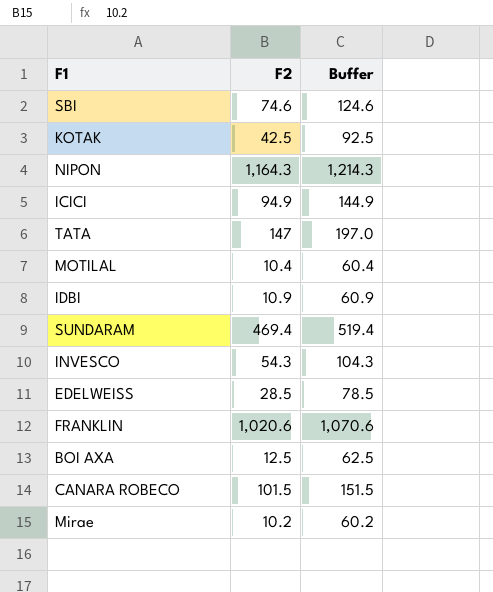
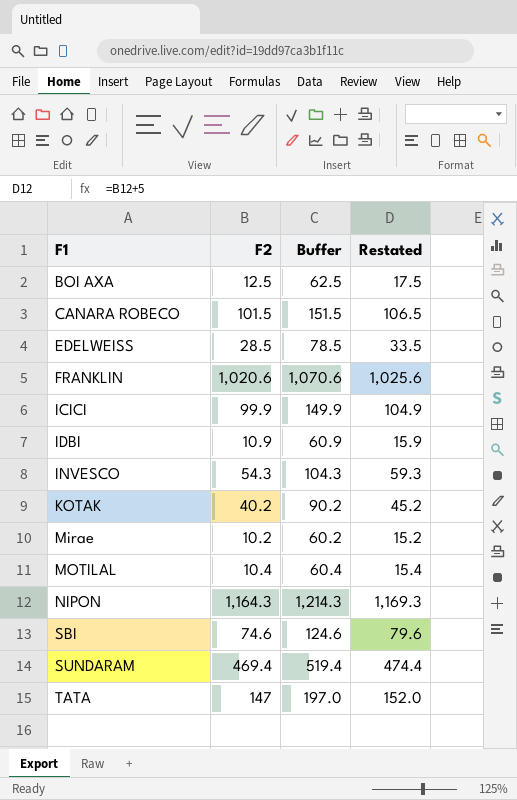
row order: none -> F1 ascending
column Restated | formula: none -> [F2] + 5
ICICI | F2: 94.9 -> 99.9
ICICI | Buffer: 144.9 -> 149.9
KOTAK | F2: 42.5 -> 40.2
KOTAK | Buffer: 92.5 -> 90.2

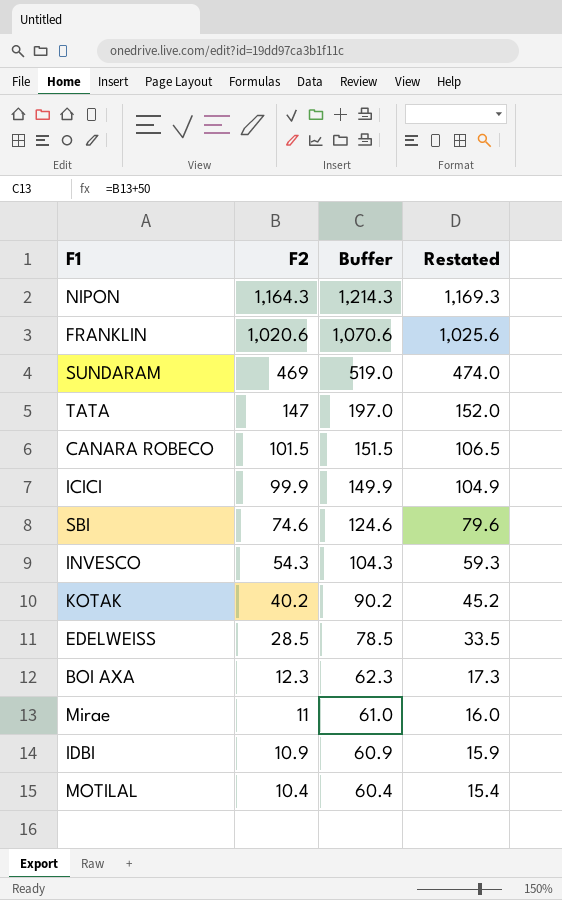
row order: F1 ascending -> F2 descending
SUNDARAM | F2: 469.4 -> 469
SUNDARAM | Buffer: 519.4 -> 519.0
SUNDARAM | Restated: 474.4 -> 474.0
BOI AXA | F2: 12.5 -> 12.3
BOI AXA | Buffer: 62.5 -> 62.3
BOI AXA | Restated: 17.5 -> 17.3
Mirae | F2: 10.2 -> 11
Mirae | Buffer: 60.2 -> 61.0
Mirae | Restated: 15.2 -> 16.0

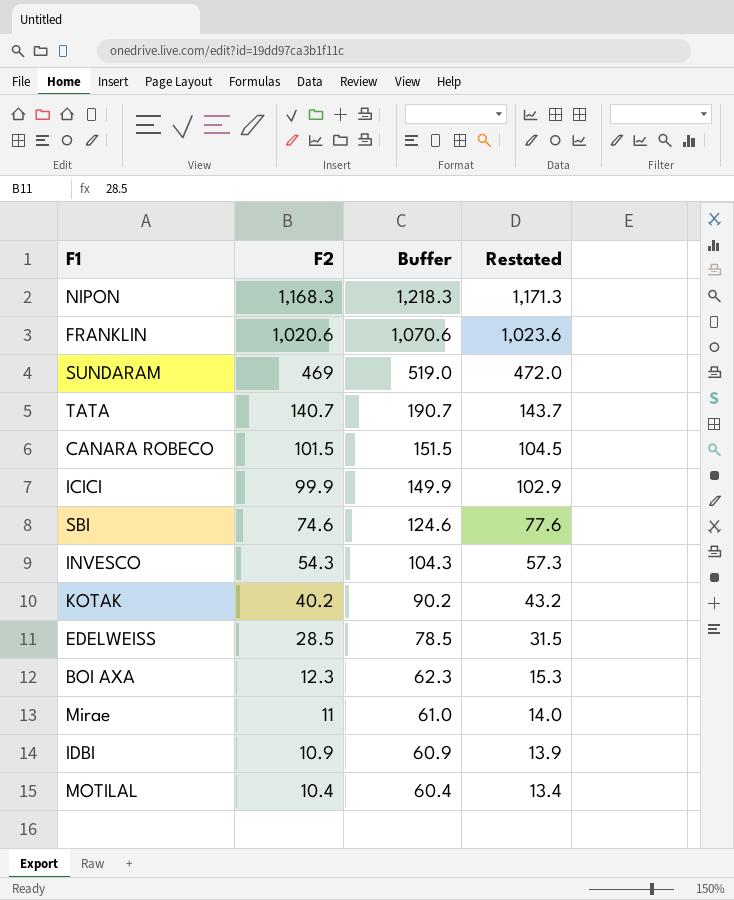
column Restated | formula: [F2] + 5 -> [F2] + 3
NIPON | F2: 1,164.3 -> 1,168.3
NIPON | Buffer: 1,214.3 -> 1,218.3
TATA | F2: 147 -> 140.7
TATA | Buffer: 197.0 -> 190.7

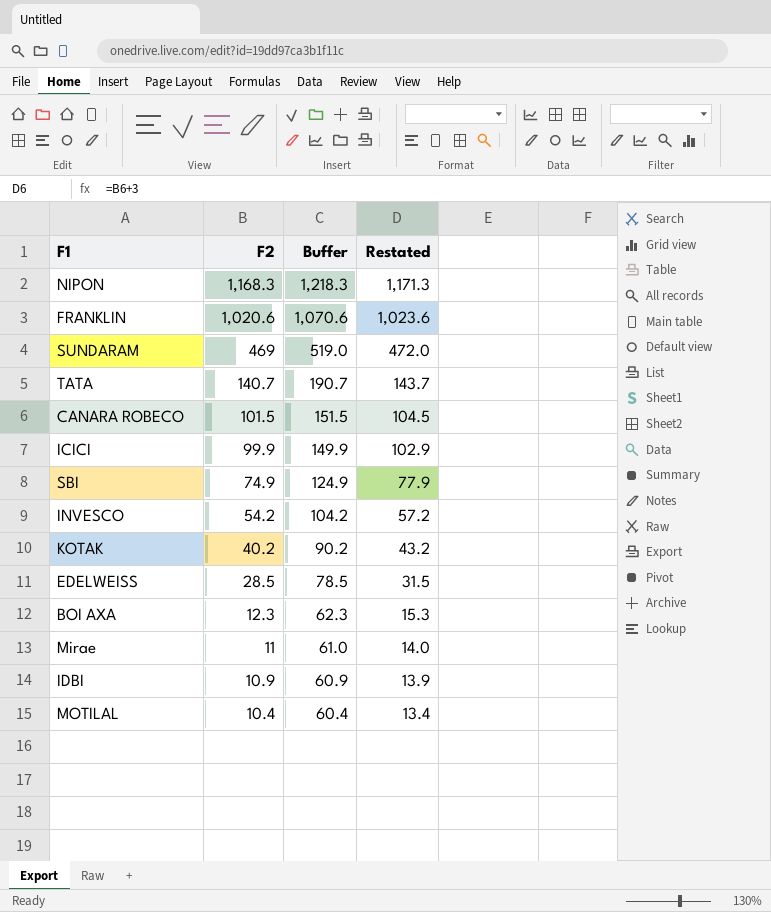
SBI | F2: 74.6 -> 74.9
SBI | Buffer: 124.6 -> 124.9
SBI | Restated: 77.6 -> 77.9
INVESCO | F2: 54.3 -> 54.2
INVESCO | Buffer: 104.3 -> 104.2
INVESCO | Restated: 57.3 -> 57.2

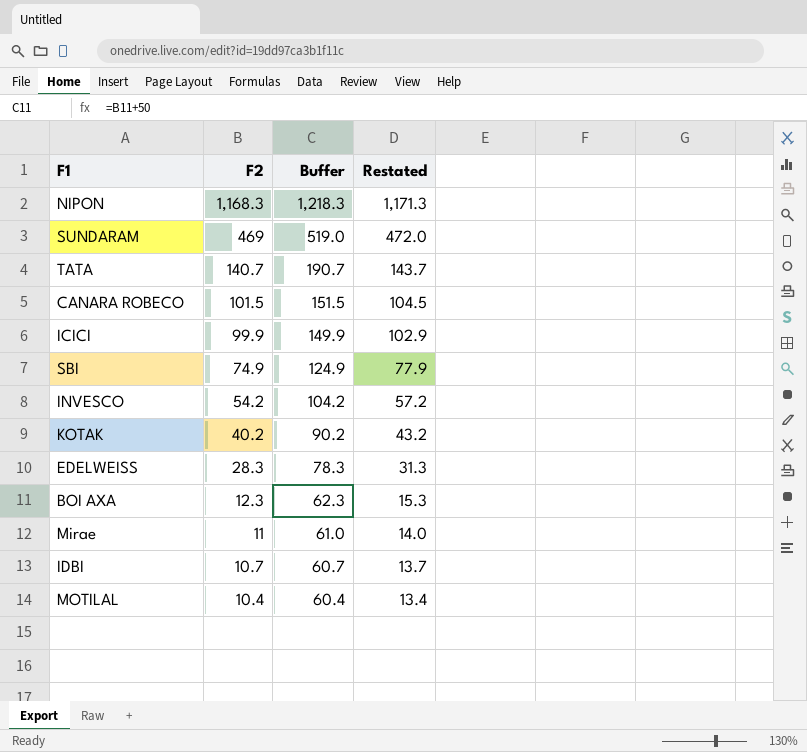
row FRANKLIN: 1,020.6 | 1,070.6 | 1,023.6 -> none
EDELWEISS | F2: 28.5 -> 28.3
EDELWEISS | Buffer: 78.5 -> 78.3
EDELWEISS | Restated: 31.5 -> 31.3
IDBI | F2: 10.9 -> 10.7
IDBI | Buffer: 60.9 -> 60.7
IDBI | Restated: 13.9 -> 13.7

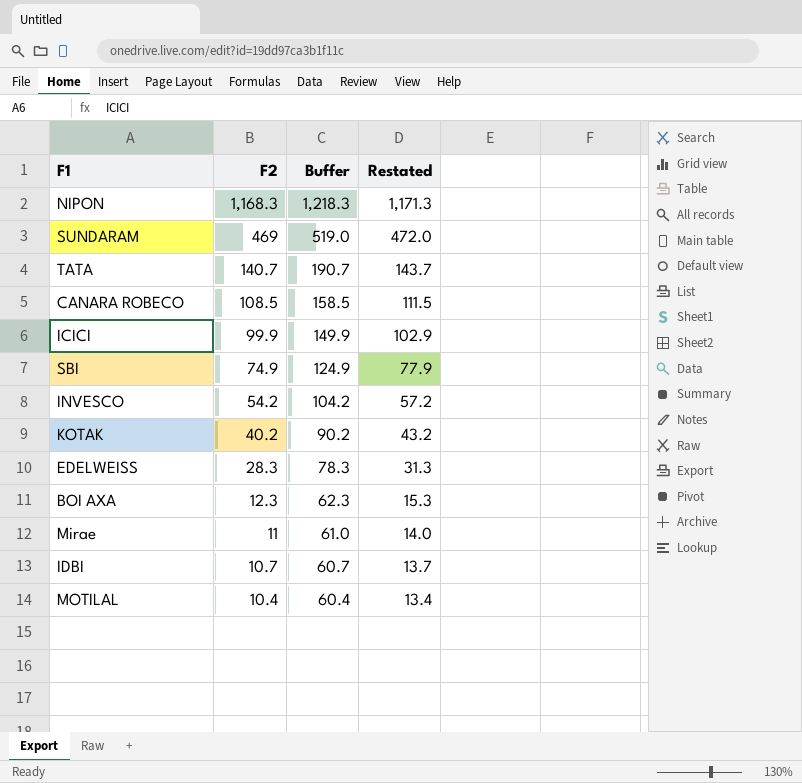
CANARA ROBECO | F2: 101.5 -> 108.5
CANARA ROBECO | Buffer: 151.5 -> 158.5
CANARA ROBECO | Restated: 104.5 -> 111.5

